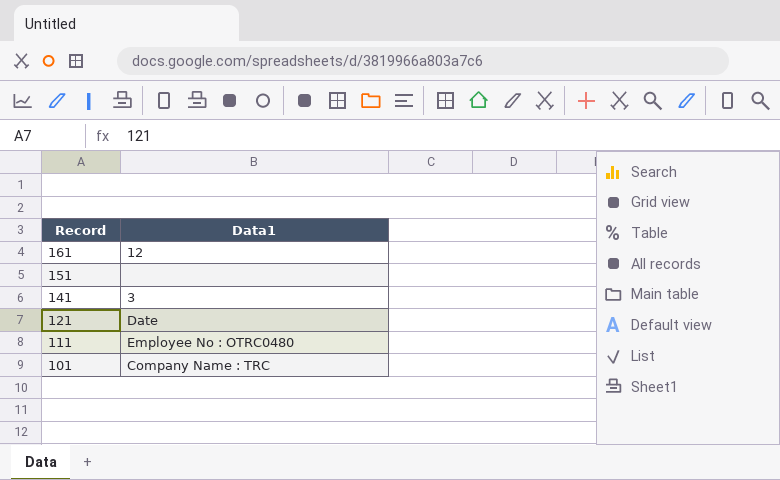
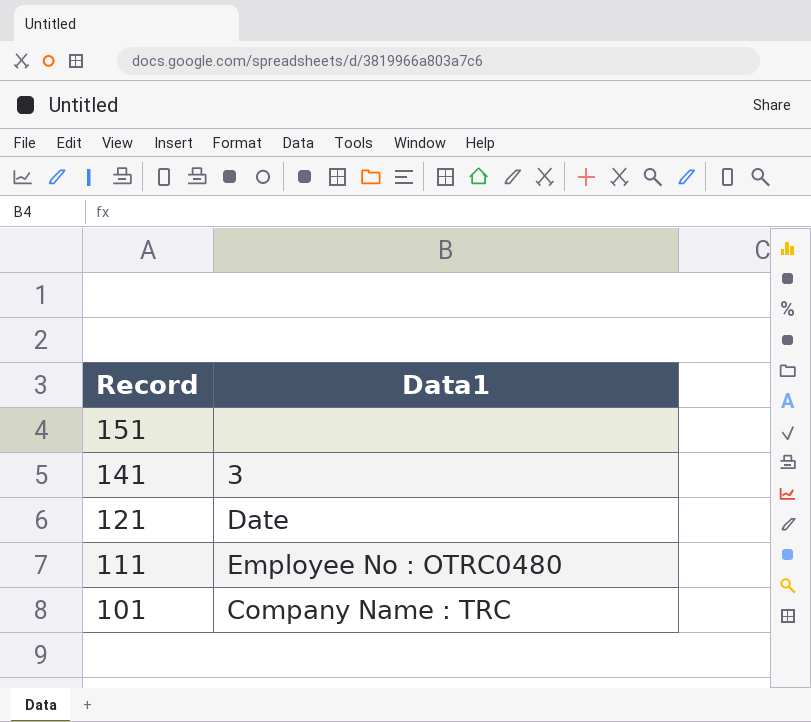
row 161: 12 -> none

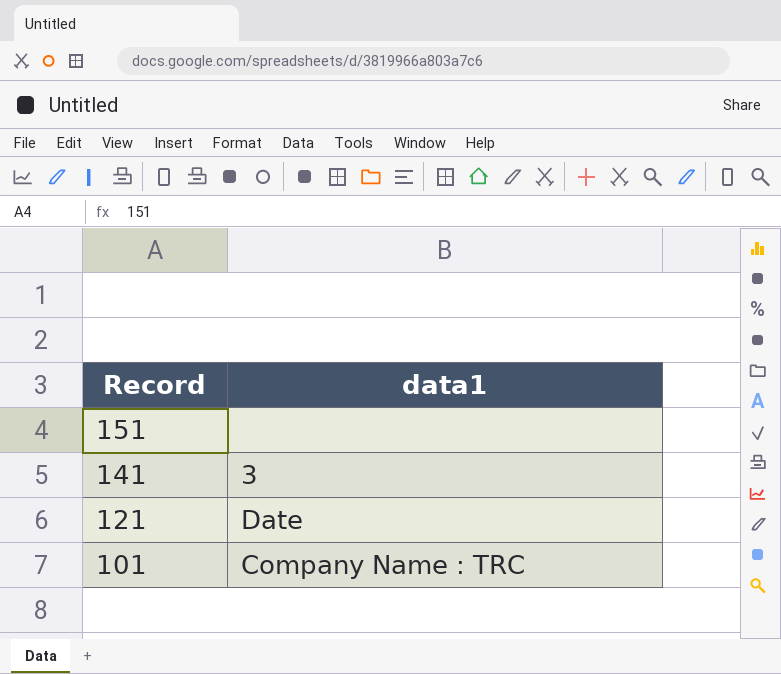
column name: Data1 -> data1
row 111: Employee No : OTRC0480 -> none

